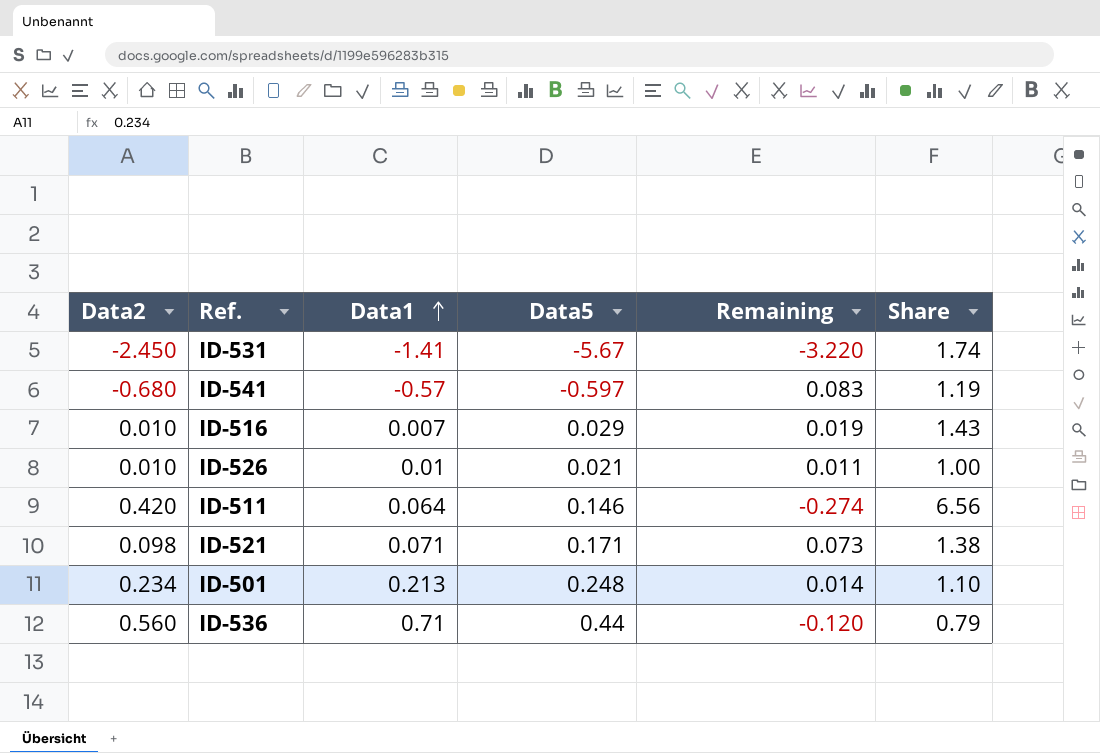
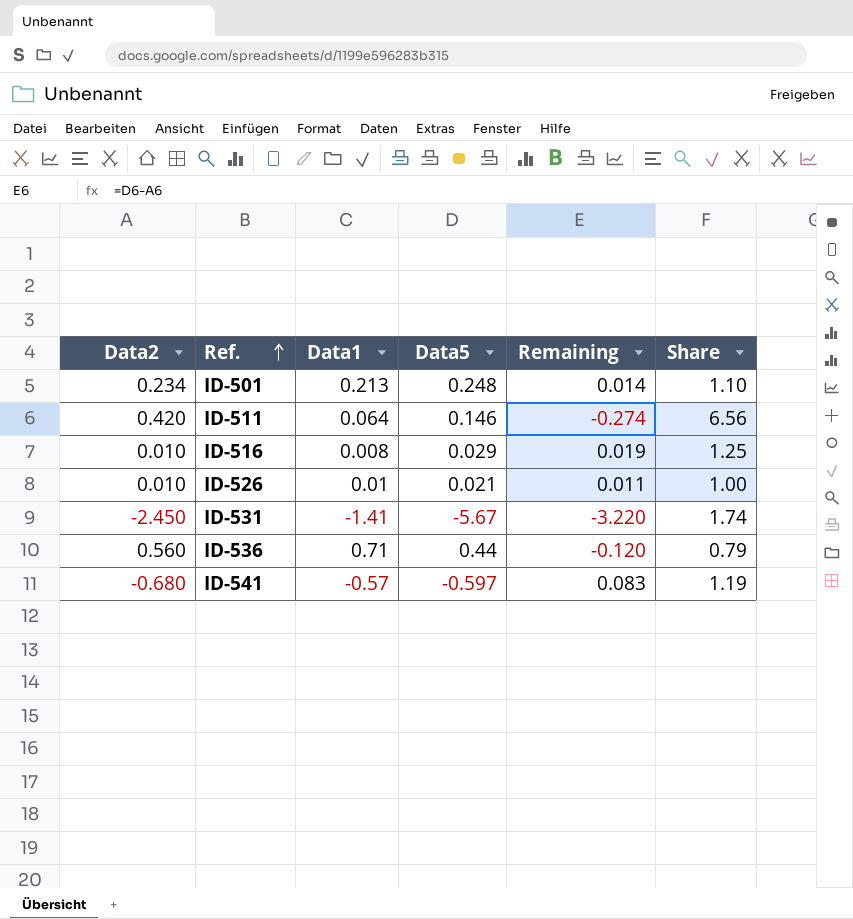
row order: Data1 ascending -> Ref. ascending
row ID-521: 0.098 | 0.071 | 0.171 | 0.073 | 1.38 -> none
ID-516 | Data1: 0.007 -> 0.008
ID-516 | Share: 1.43 -> 1.25

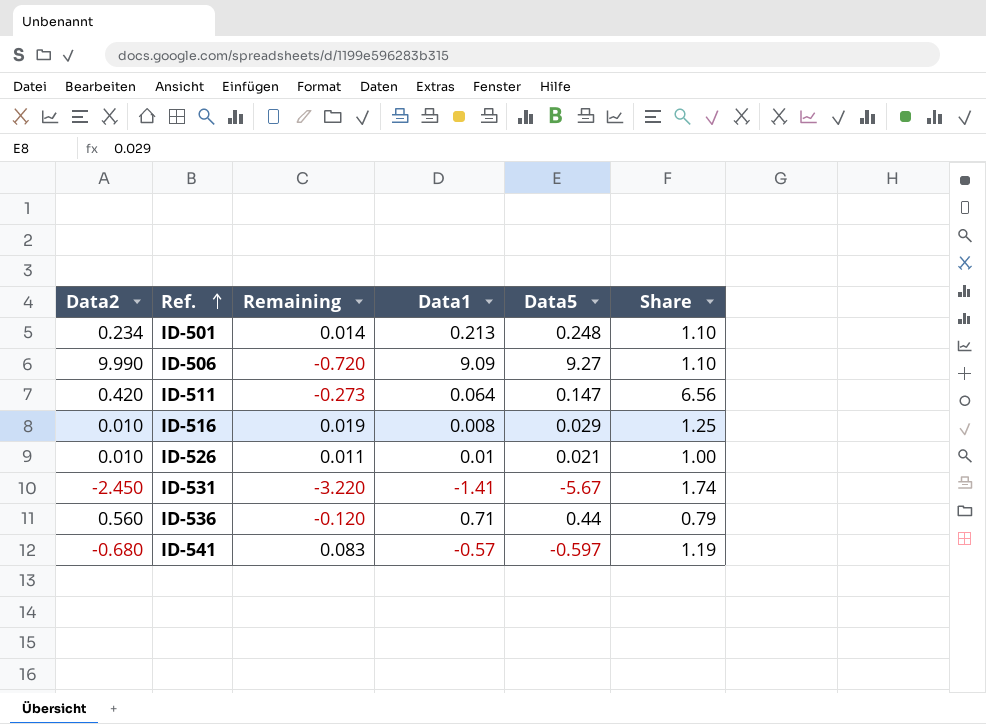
column Remaining | position: 5 -> 3
row ID-506: none -> 9.990 | -0.720 | 9.09 | 9.27 | 1.10
ID-511 | Remaining: -0.274 -> -0.273
ID-511 | Data5: 0.146 -> 0.147

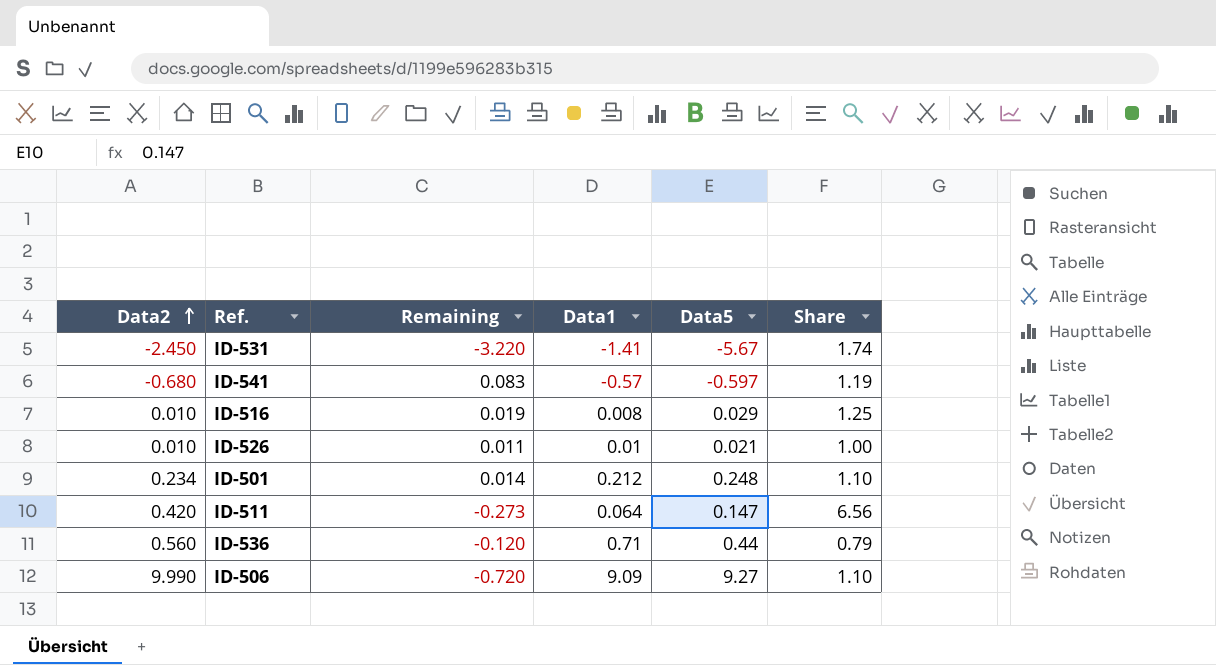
row order: Ref. ascending -> Data2 ascending
ID-501 | Data1: 0.213 -> 0.212

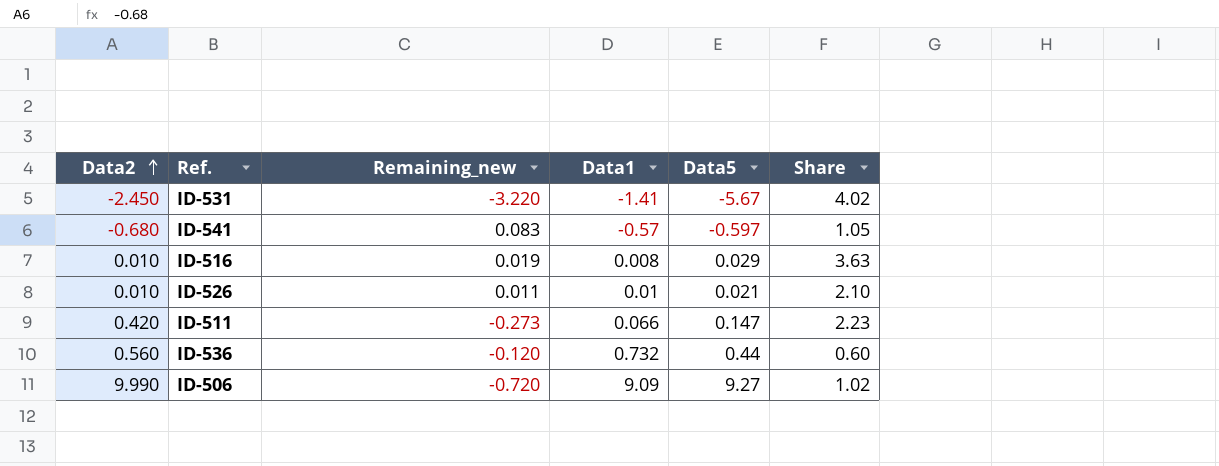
column name: Remaining -> Remaining_new
column Share | formula: [Data2] / [Data1] -> [Data5] / [Data1]
row ID-501: 0.234 | 0.014 | 0.212 | 0.248 | 1.10 -> none
ID-511 | Data1: 0.064 -> 0.066
ID-536 | Data1: 0.71 -> 0.732

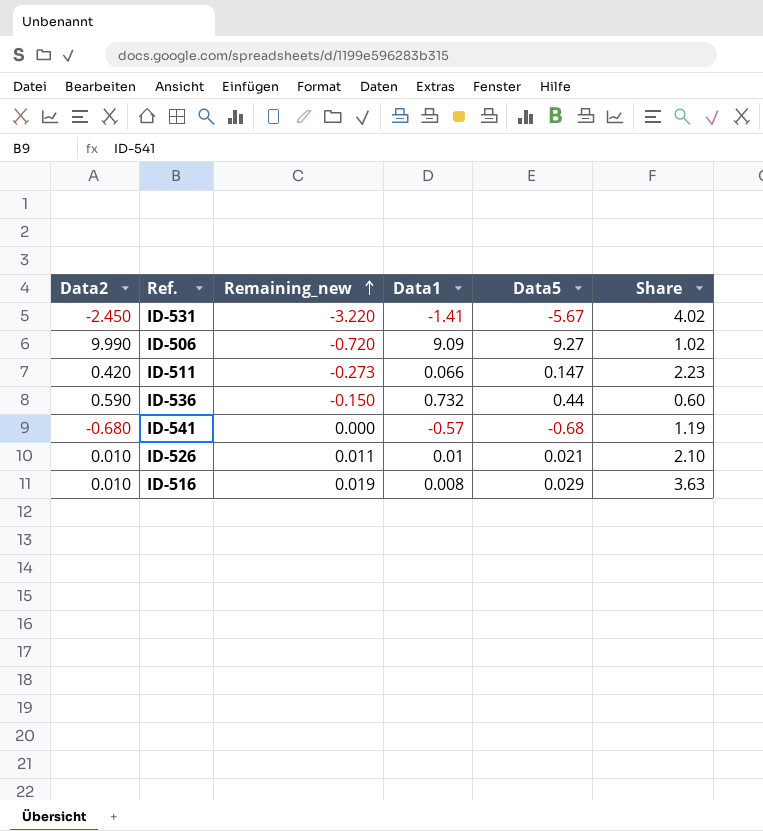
row order: Data2 ascending -> Remaining_new ascending
ID-536 | Data2: 0.560 -> 0.590
ID-536 | Remaining_new: -0.120 -> -0.150
ID-541 | Remaining_new: 0.083 -> 0.000
ID-541 | Data5: -0.597 -> -0.68
ID-541 | Share: 1.05 -> 1.19

